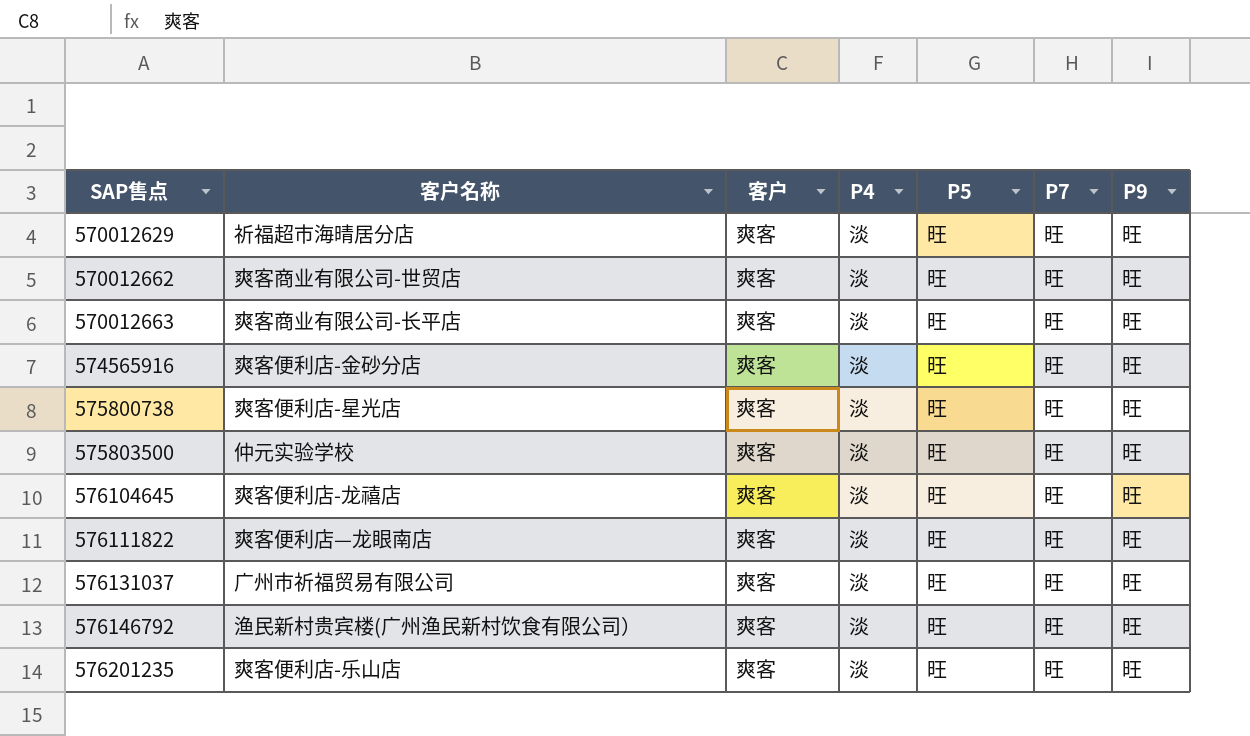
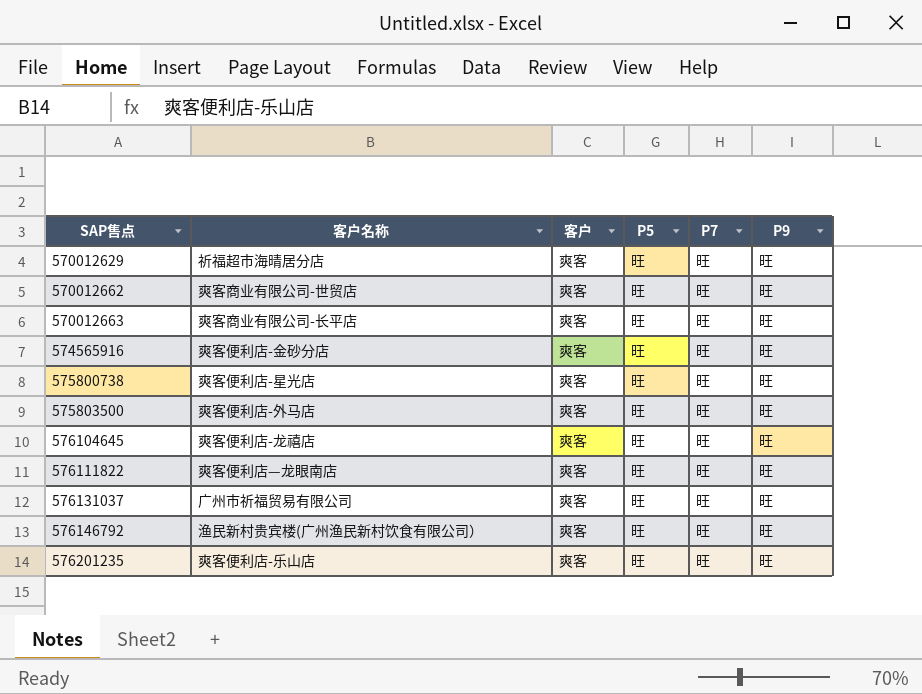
column P4 | position: 4 -> none
575803500 | 客户名称: 仲元实验学校 -> 爽客便利店-外马店

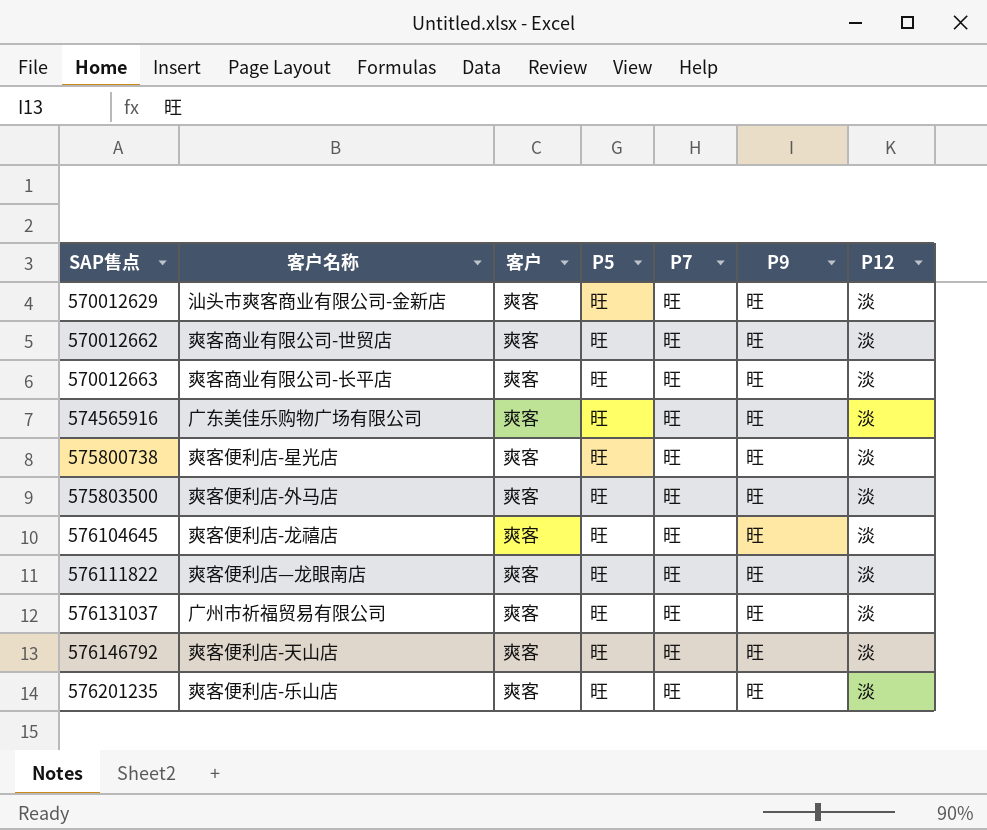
column P12 | position: none -> 7
570012629 | 客户名称: 祈福超市海晴居分店 -> 汕头市爽客商业有限公司-金新店
574565916 | 客户名称: 爽客便利店-金砂分店 -> 广东美佳乐购物广场有限公司
576146792 | 客户名称: 渔民新村贵宾楼(广州渔民新村饮食有限公司） -> 爽客便利店-天山店

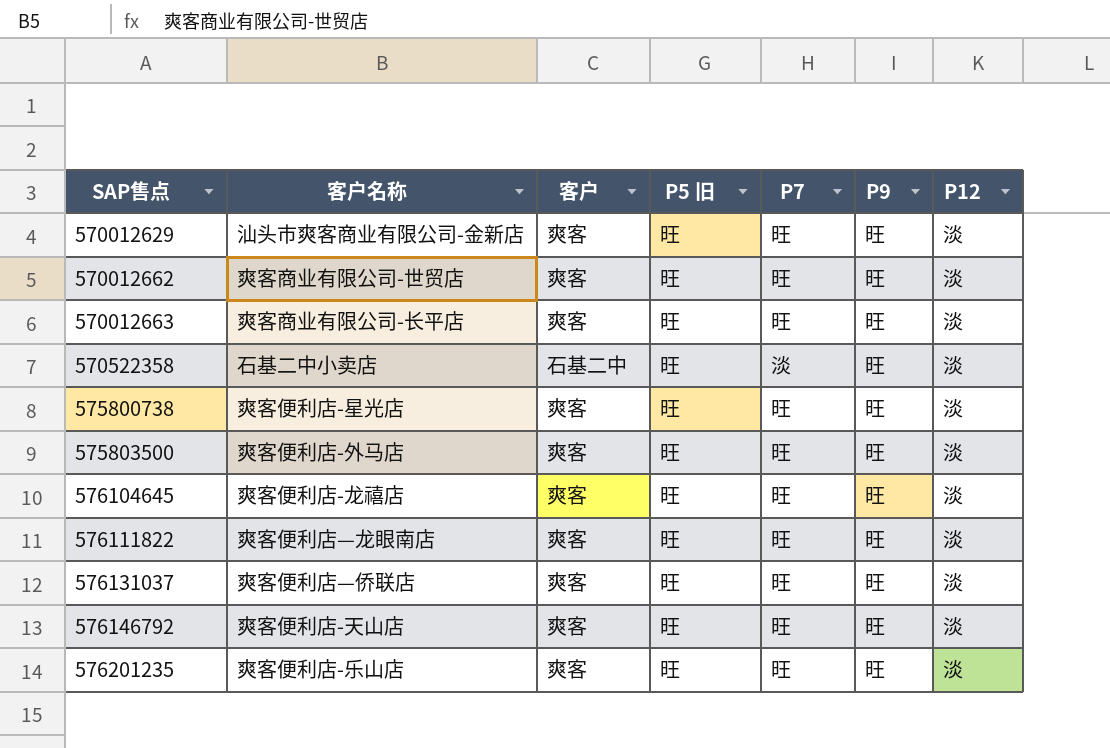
column name: P5 -> P5 旧
row 574565916: 广东美佳乐购物广场有限公司 | 爽客 | 旺 | 旺 | 旺 | 淡 -> none
row 570522358: none -> 石基二中小卖店 | 石基二中 | 旺 | 淡 | 旺 | 淡
576131037 | 客户名称: 广州市祈福贸易有限公司 -> 爽客便利店—侨联店

